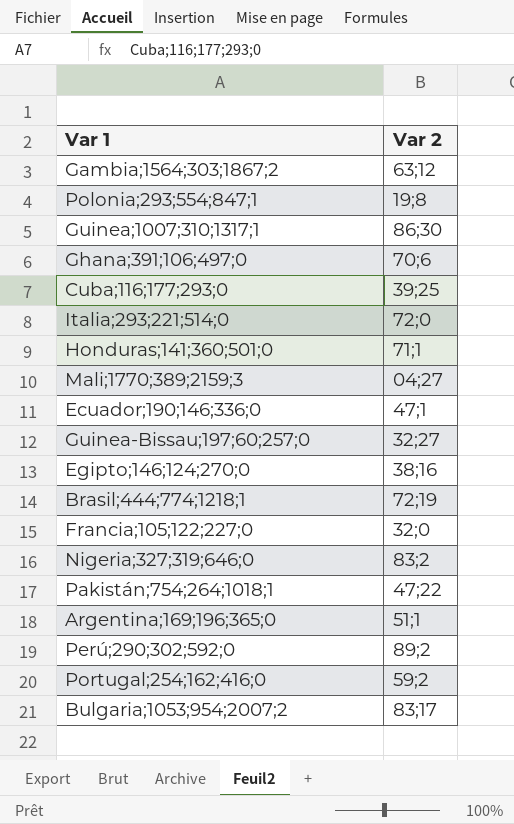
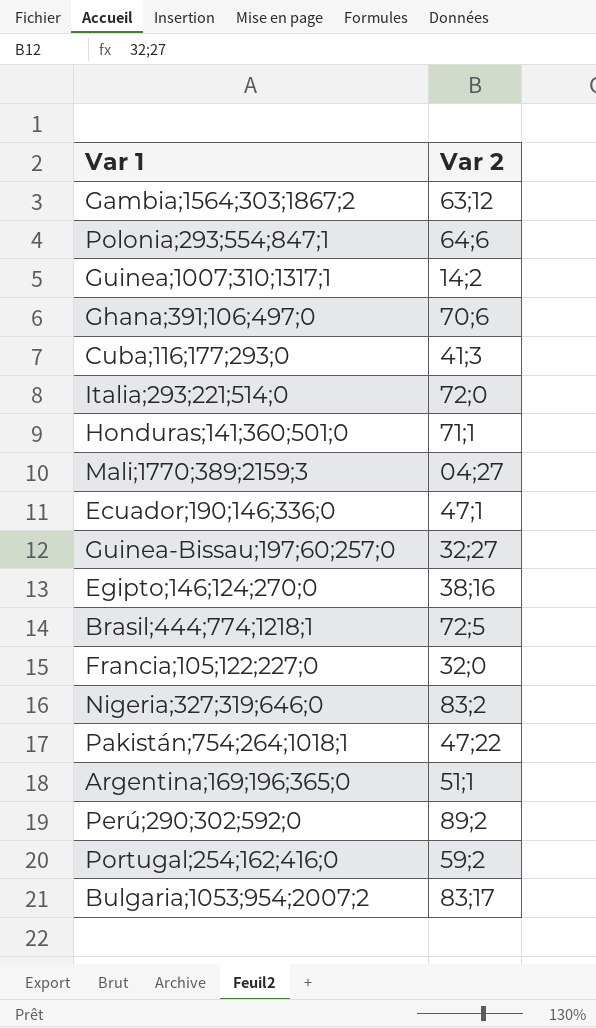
Polonia;293;554;847;1 | Var 2: 19;8 -> 64;6
Guinea;1007;310;1317;1 | Var 2: 86;30 -> 14;2
Cuba;116;177;293;0 | Var 2: 39;25 -> 41;3
Brasil;444;774;1218;1 | Var 2: 72;19 -> 72;5

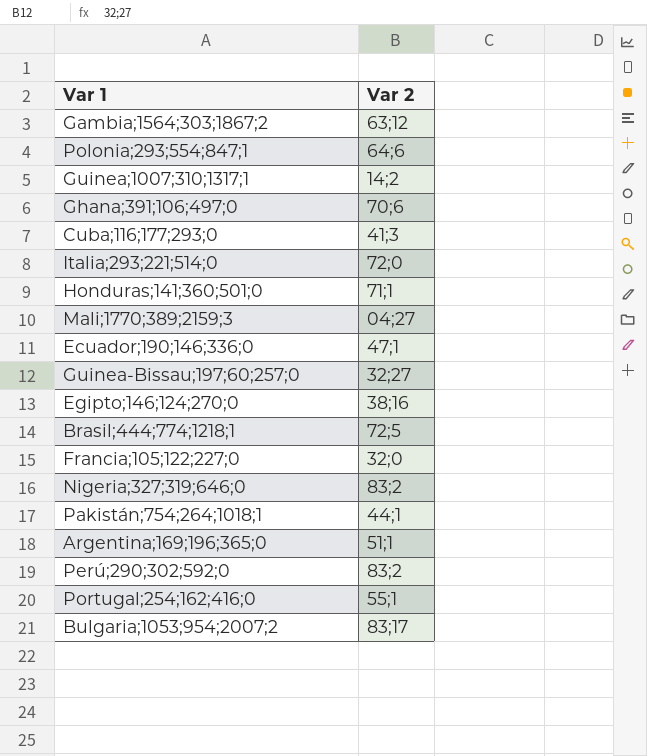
Pakistán;754;264;1018;1 | Var 2: 47;22 -> 44;1
Perú;290;302;592;0 | Var 2: 89;2 -> 83;2
Portugal;254;162;416;0 | Var 2: 59;2 -> 55;1

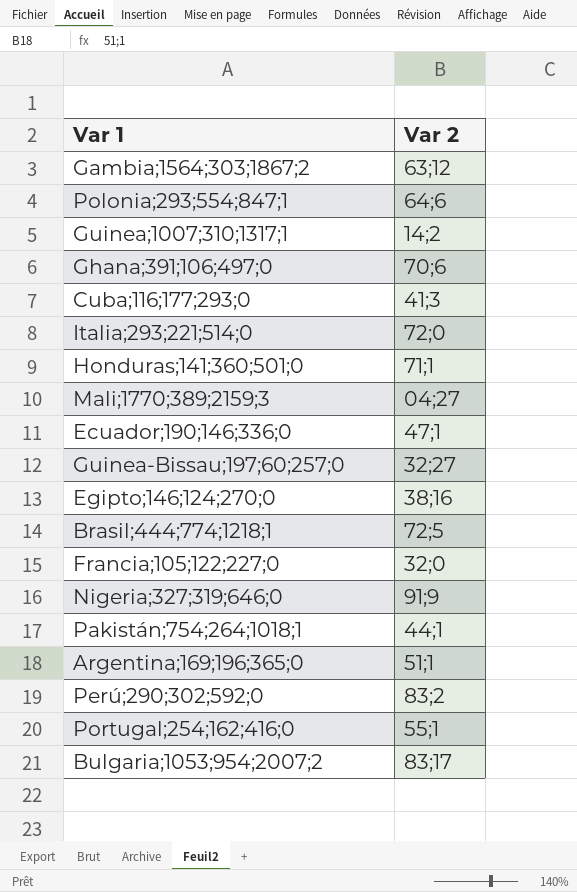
Nigeria;327;319;646;0 | Var 2: 83;2 -> 91;9

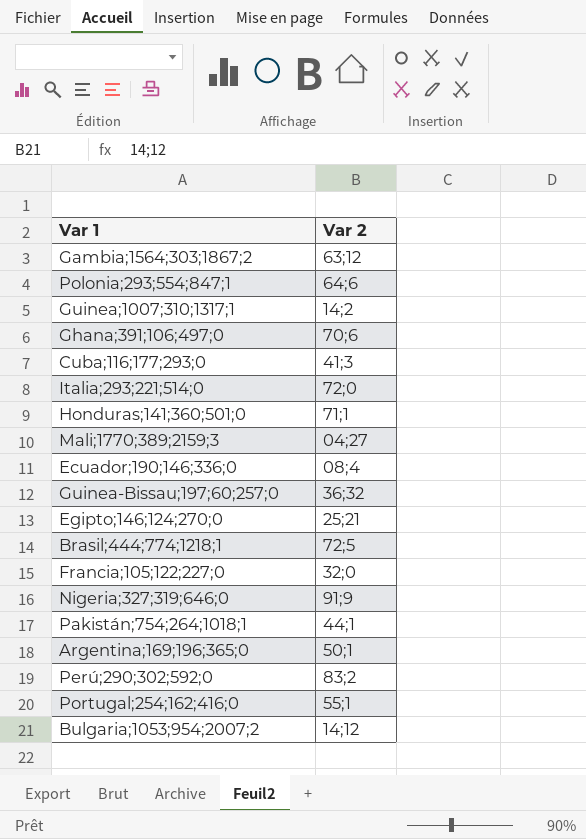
Ecuador;190;146;336;0 | Var 2: 47;1 -> 08;4
Guinea-Bissau;197;60;257;0 | Var 2: 32;27 -> 36;32
Egipto;146;124;270;0 | Var 2: 38;16 -> 25;21
Argentina;169;196;365;0 | Var 2: 51;1 -> 50;1
Bulgaria;1053;954;2007;2 | Var 2: 83;17 -> 14;12

